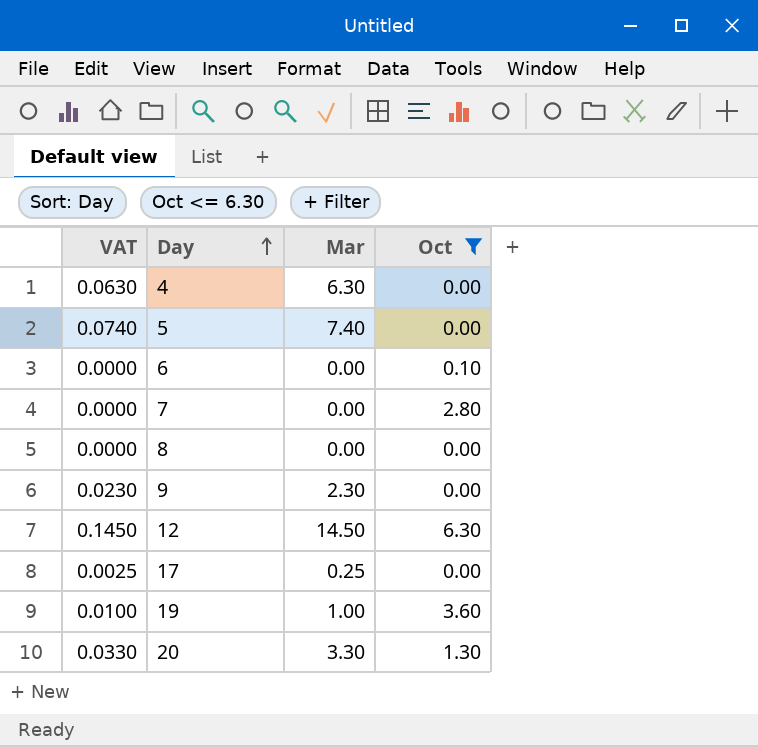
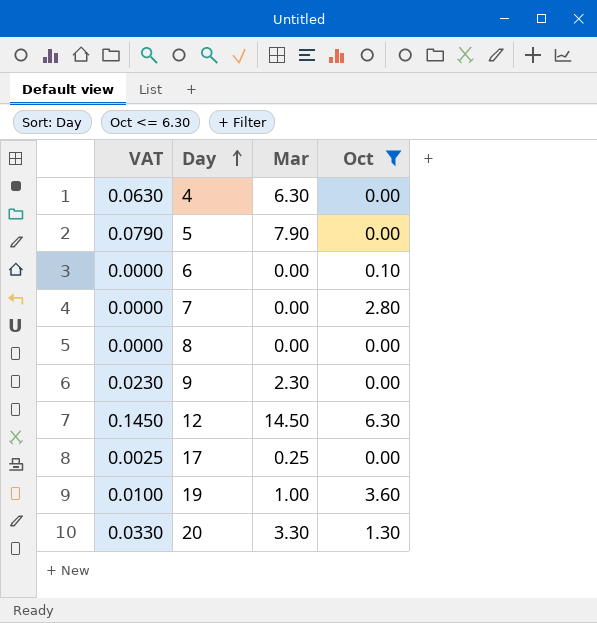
5 | VAT: 0.0740 -> 0.0790
5 | Mar: 7.40 -> 7.90

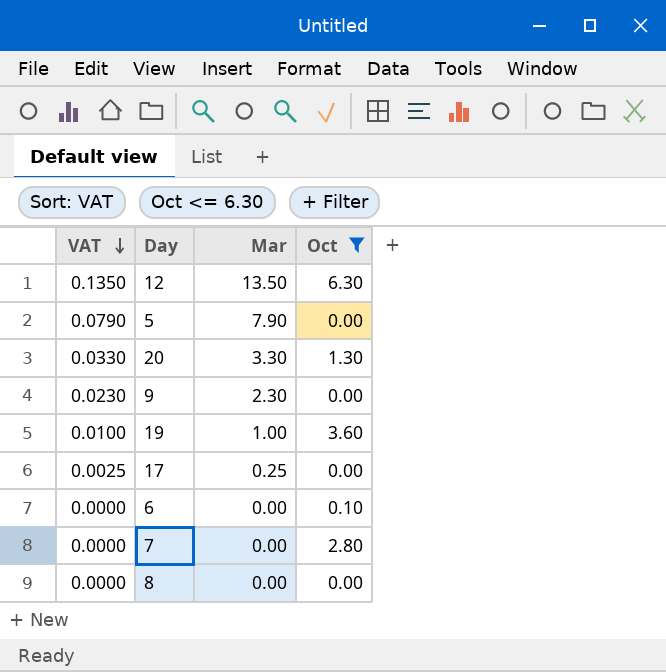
row order: Day ascending -> VAT descending
row 4: 0.0630 | 6.30 | 0.00 -> none
12 | VAT: 0.1450 -> 0.1350
12 | Mar: 14.50 -> 13.50

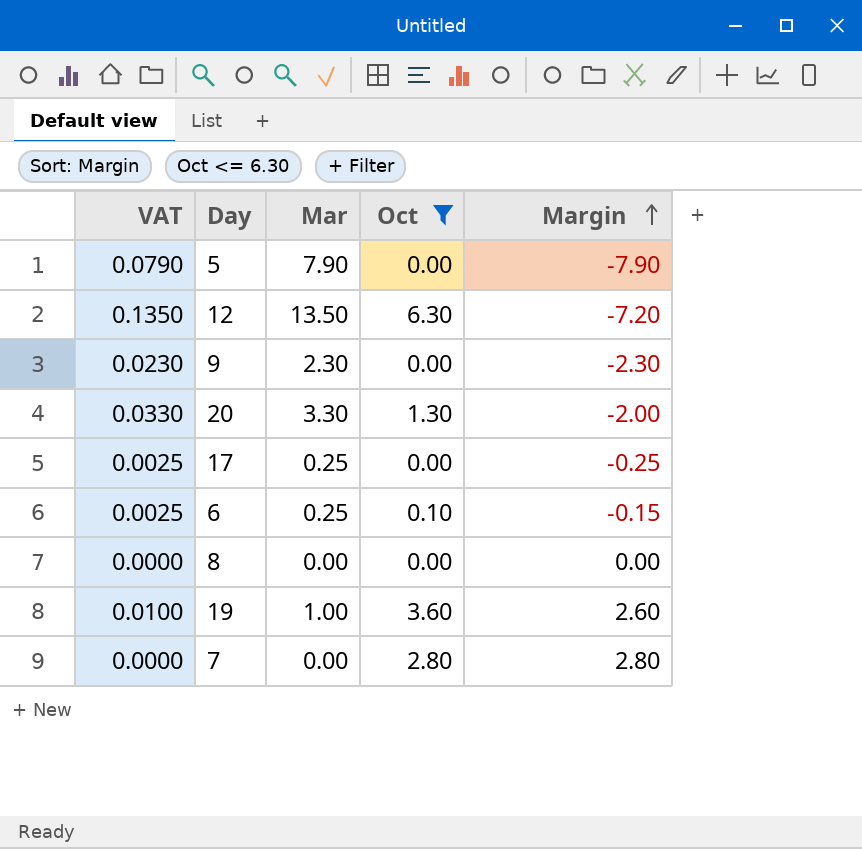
row order: VAT descending -> Margin ascending
column Margin | formula: none -> [Oct] - [Mar]
6 | VAT: 0.0000 -> 0.0025
6 | Mar: 0.00 -> 0.25

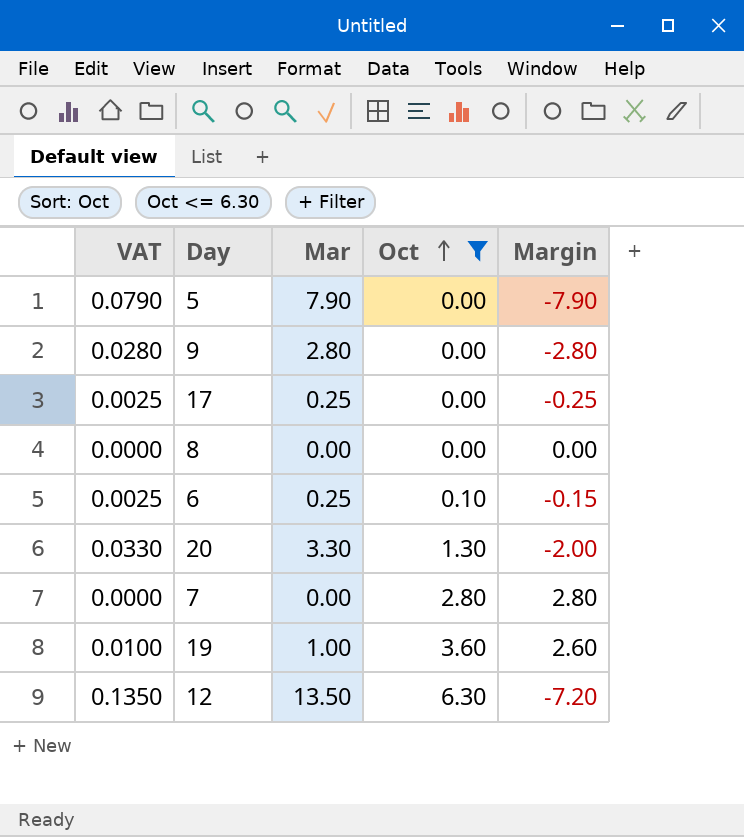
row order: Margin ascending -> Oct ascending
9 | VAT: 0.0230 -> 0.0280
9 | Mar: 2.30 -> 2.80
9 | Margin: -2.30 -> -2.80

